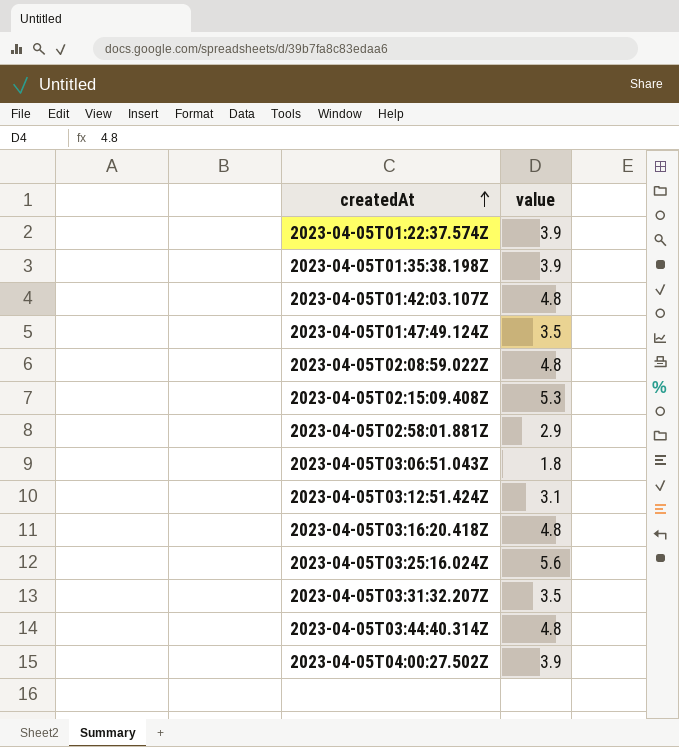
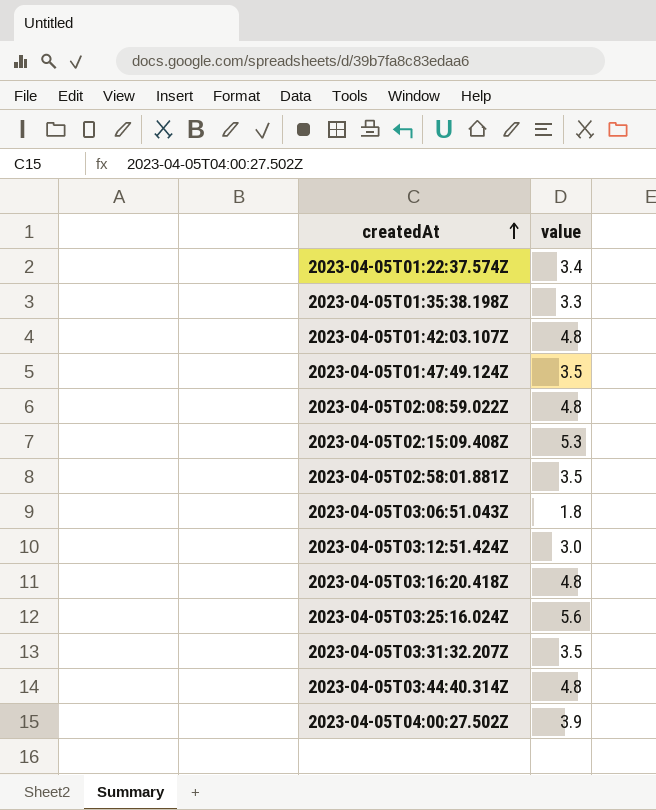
2023-04-05T01:22:37.574Z | value: 3.9 -> 3.4
2023-04-05T01:35:38.198Z | value: 3.9 -> 3.3
2023-04-05T02:58:01.881Z | value: 2.9 -> 3.5
2023-04-05T03:12:51.424Z | value: 3.1 -> 3.0

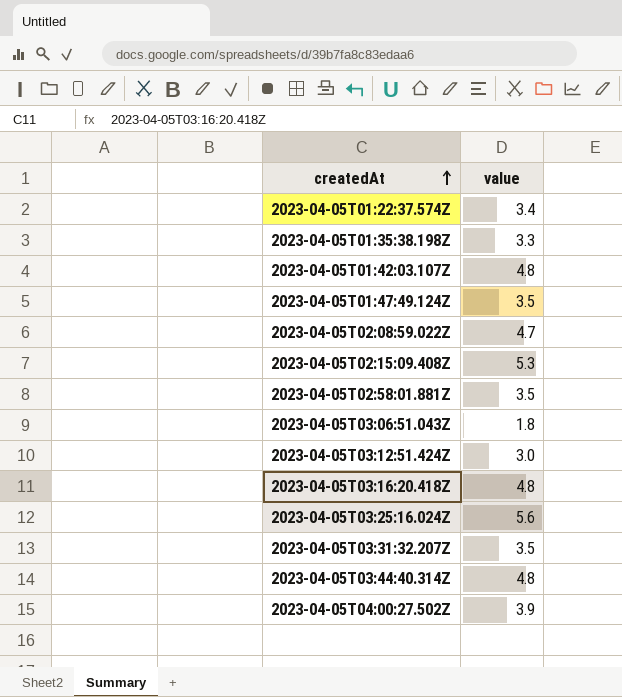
2023-04-05T02:08:59.022Z | value: 4.8 -> 4.7

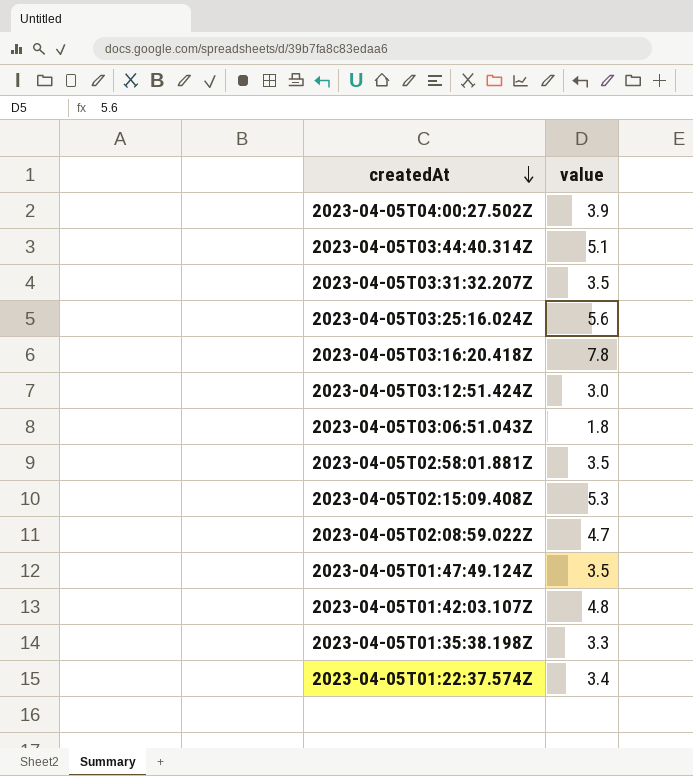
row order: createdAt ascending -> createdAt descending
2023-04-05T03:44:40.314Z | value: 4.8 -> 5.1
2023-04-05T03:16:20.418Z | value: 4.8 -> 7.8

